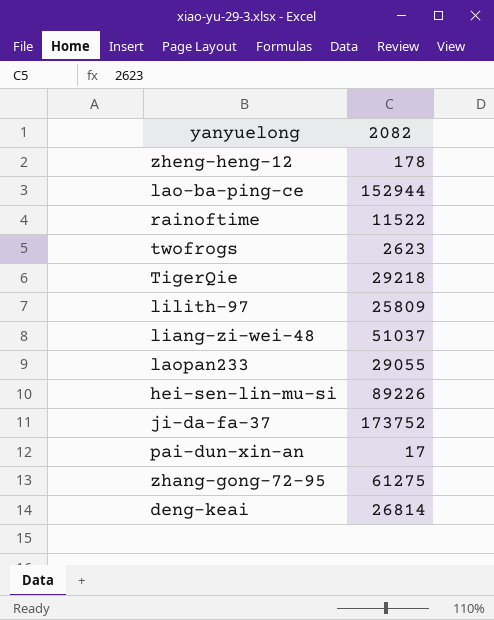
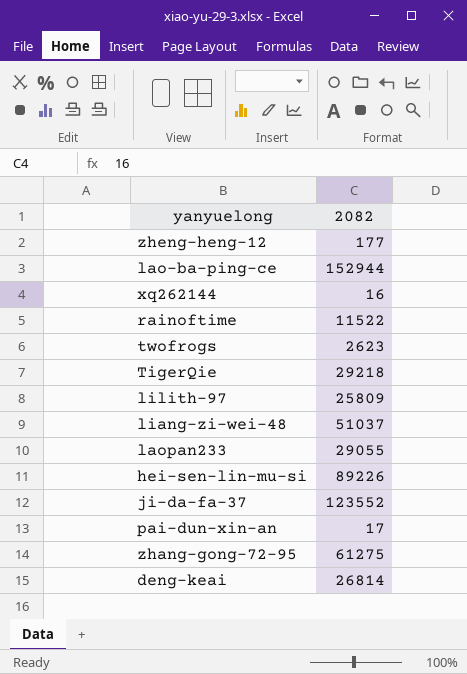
zheng-heng-12 | 2082: 178 -> 177
row xq262144: none -> 16
ji-da-fa-37 | 2082: 173752 -> 123552

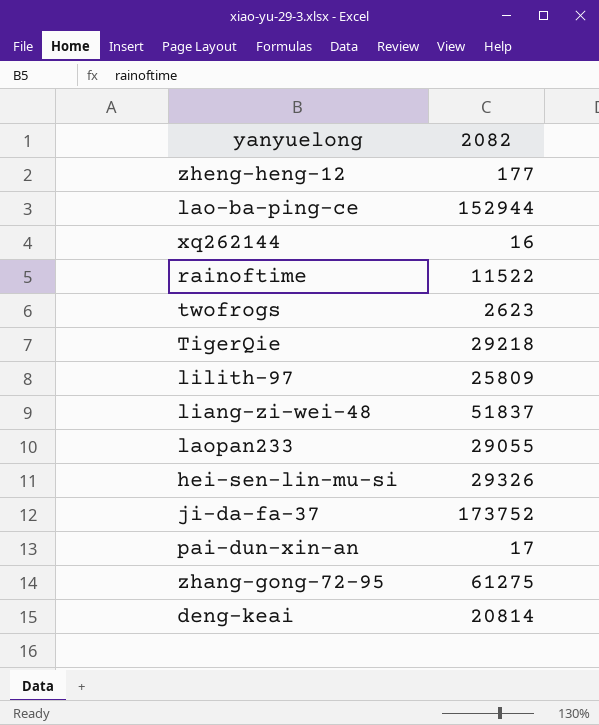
liang-zi-wei-48 | 2082: 51037 -> 51837
hei-sen-lin-mu-si | 2082: 89226 -> 29326
ji-da-fa-37 | 2082: 123552 -> 173752
deng-keai | 2082: 26814 -> 20814

